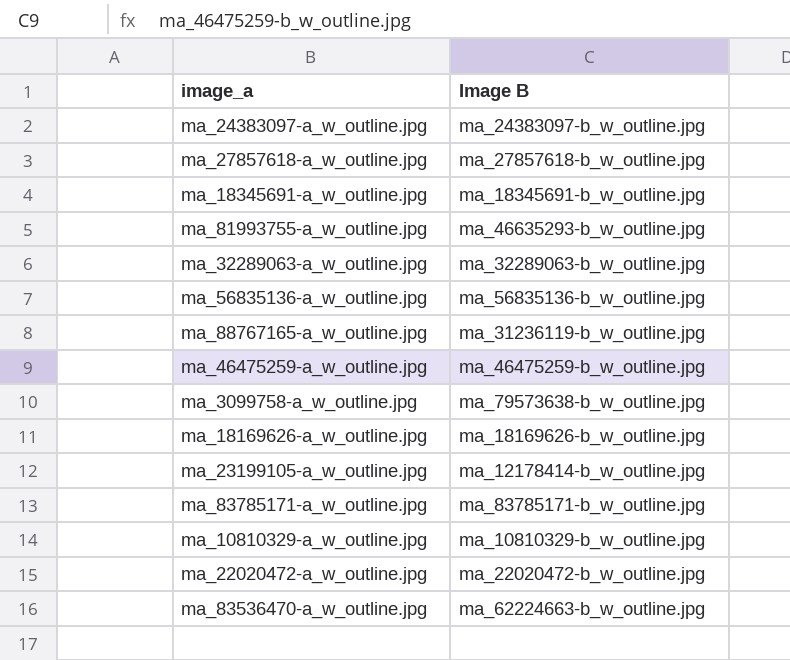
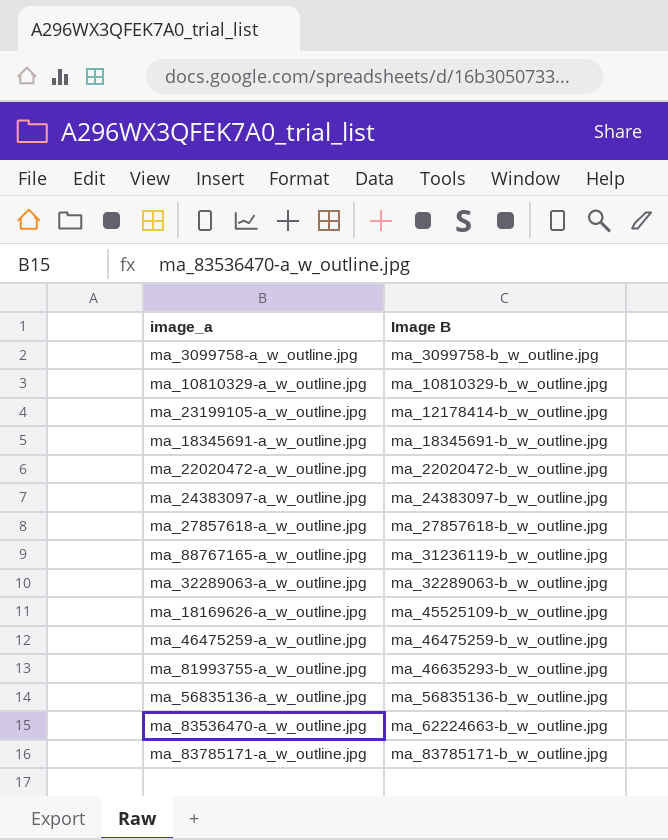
row order: none -> Image B ascending
ma_3099758-a_w_outline.jpg | Image B: ma_79573638-b_w_outline.jpg -> ma_3099758-b_w_outline.jpg
ma_18169626-a_w_outline.jpg | Image B: ma_18169626-b_w_outline.jpg -> ma_45525109-b_w_outline.jpg

